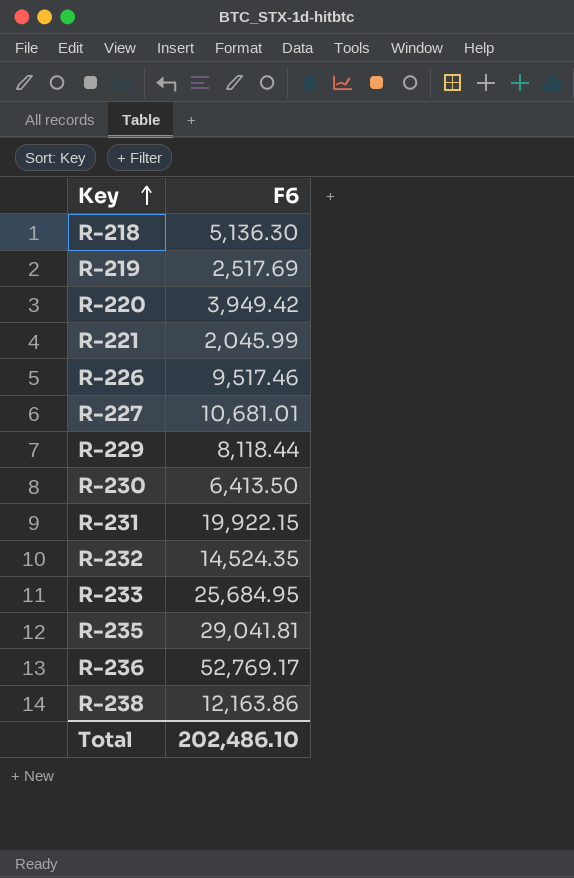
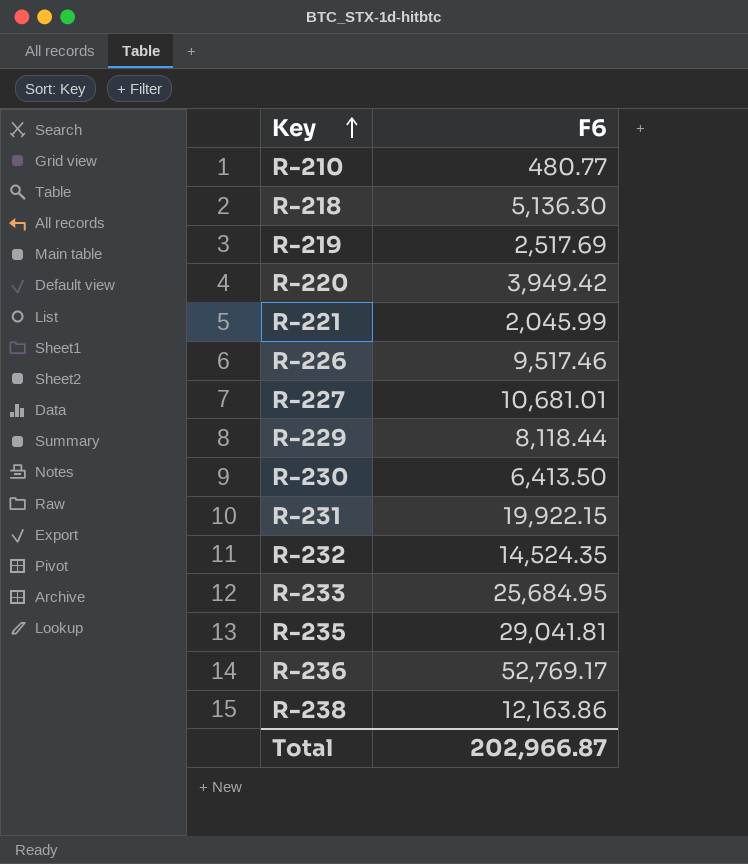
row R-210: none -> 480.77
Total | F6: 202,486.10 -> 202,966.87

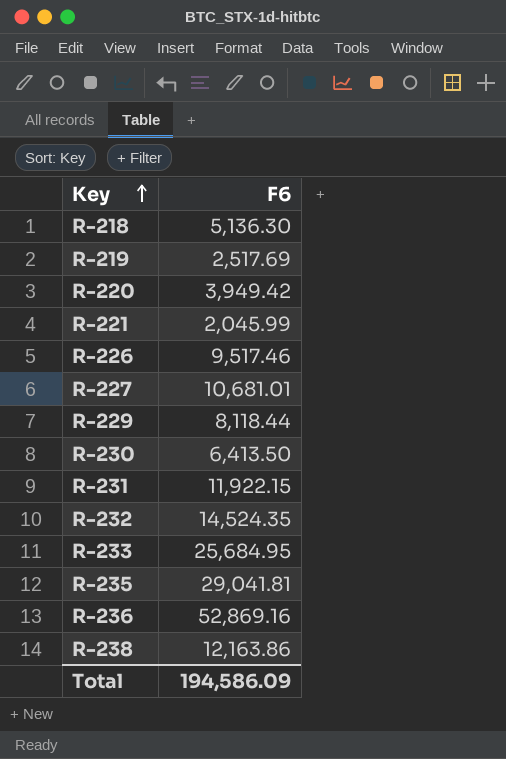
row R-210: 480.77 -> none
R-231 | F6: 19,922.15 -> 11,922.15
R-236 | F6: 52,769.17 -> 52,869.16
Total | F6: 202,966.87 -> 194,586.09

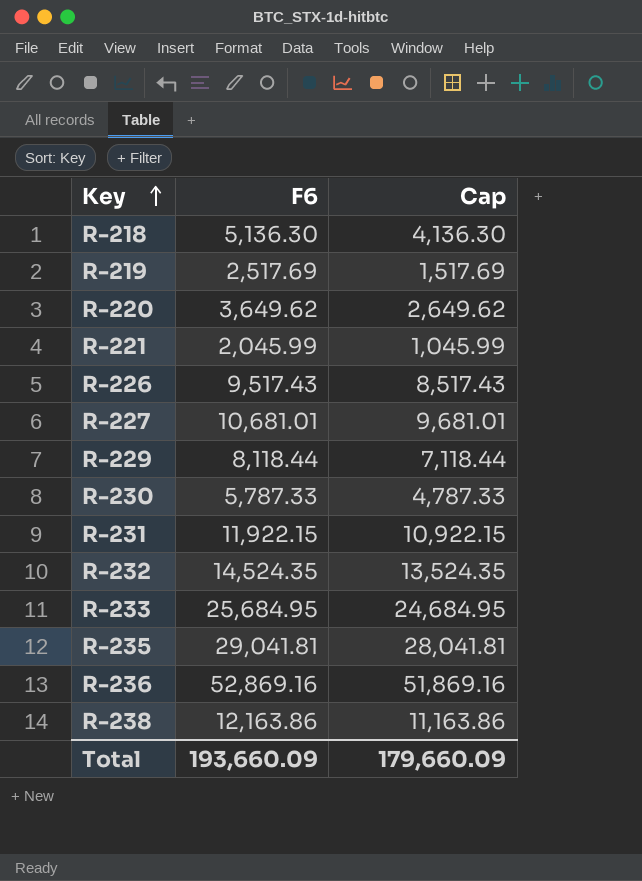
column Cap | formula: none -> [F6] - 1000
R-220 | F6: 3,949.42 -> 3,649.62
R-226 | F6: 9,517.46 -> 9,517.43
R-230 | F6: 6,413.50 -> 5,787.33
Total | F6: 194,586.09 -> 193,660.09

